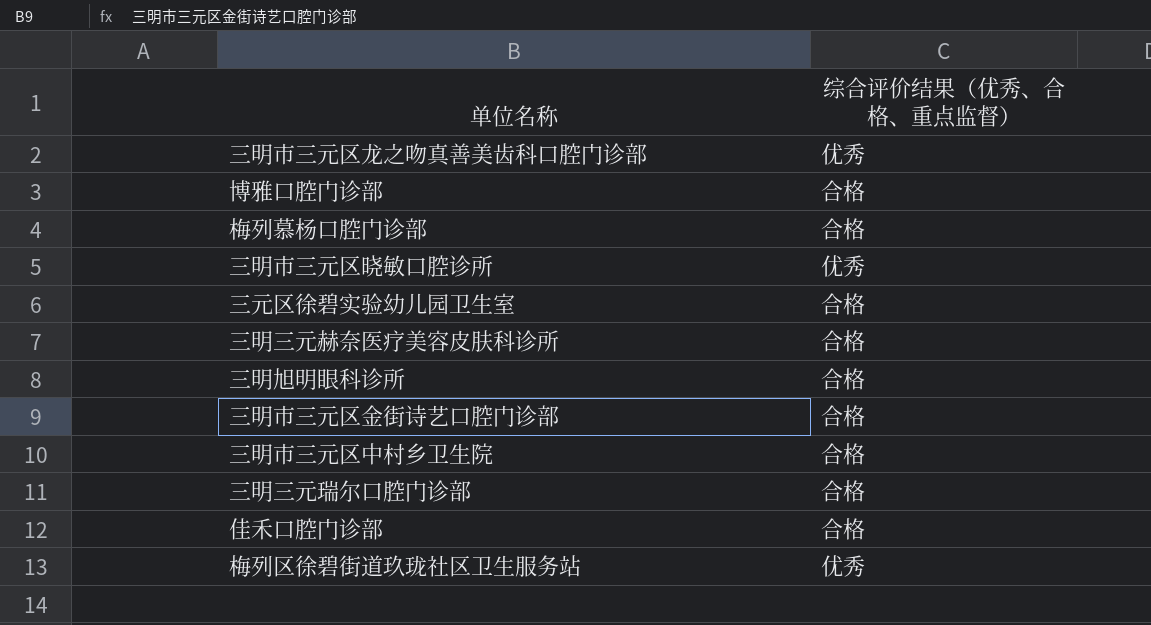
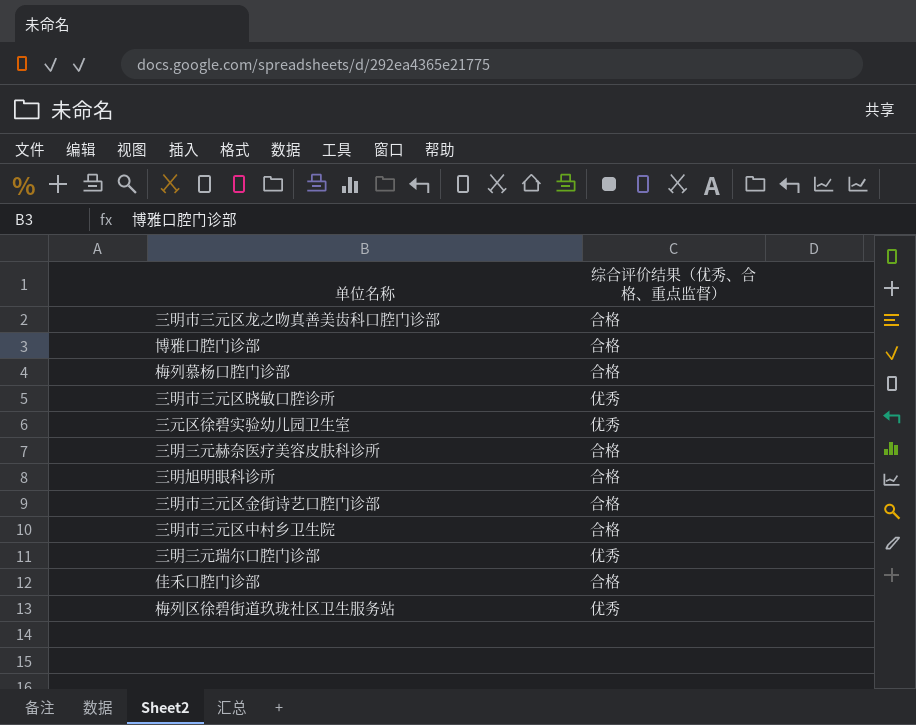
三明市三元区龙之吻真善美齿科口腔门诊部 | 综合评价结果（优秀、合格、重点监督）: 优秀 -> 合格
三元区徐碧实验幼儿园卫生室 | 综合评价结果（优秀、合格、重点监督）: 合格 -> 优秀
三明三元瑞尔口腔门诊部 | 综合评价结果（优秀、合格、重点监督）: 合格 -> 优秀

